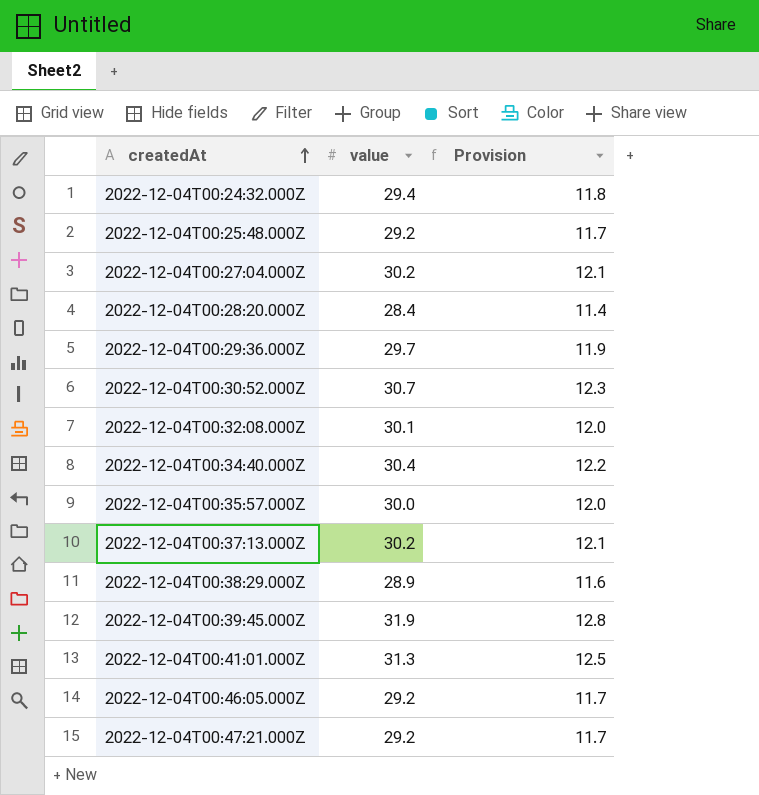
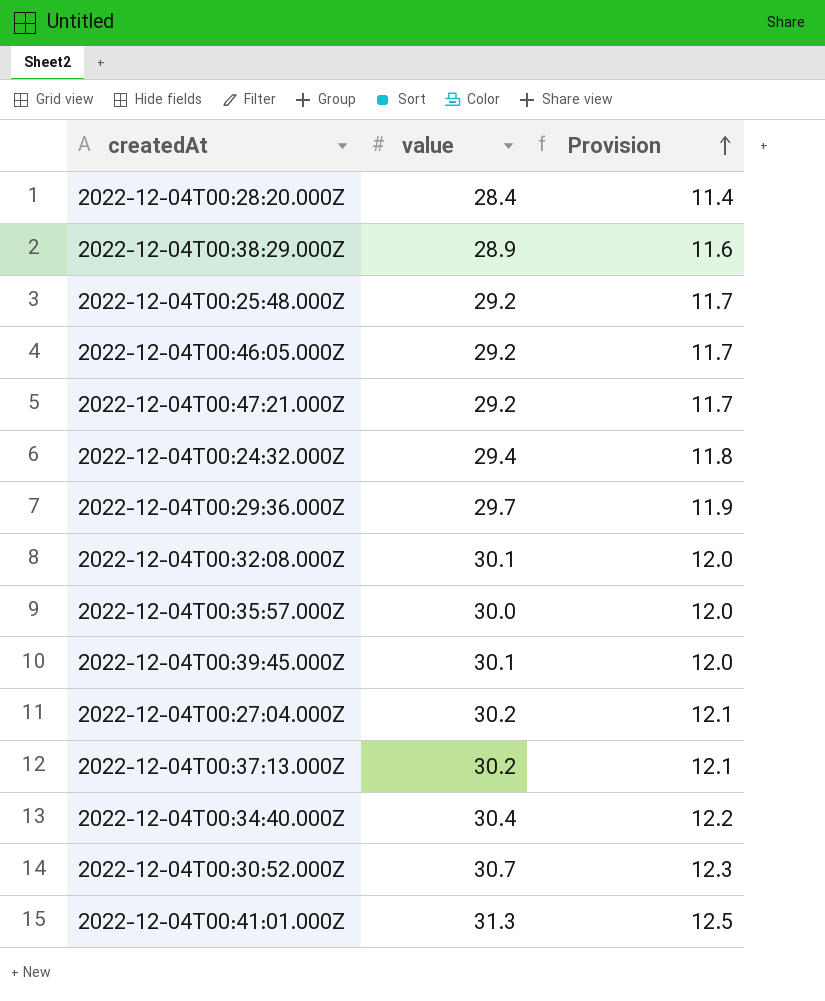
row order: createdAt ascending -> Provision ascending
2022-12-04T00:39:45.000Z | value: 31.9 -> 30.1
2022-12-04T00:39:45.000Z | Provision: 12.8 -> 12.0

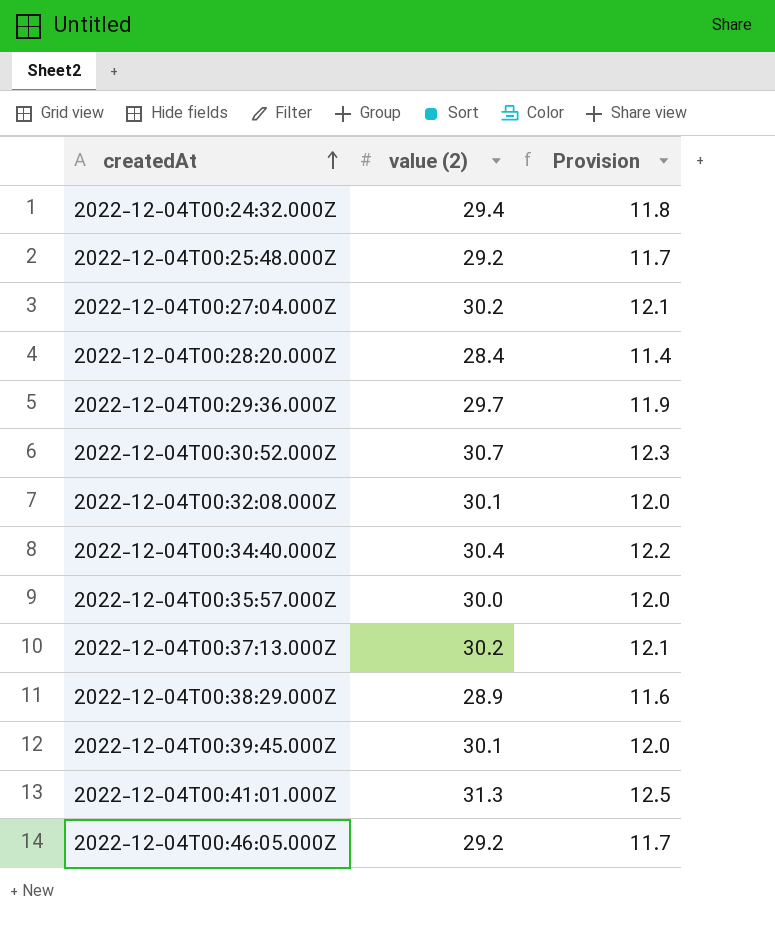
row order: Provision ascending -> createdAt ascending
column name: value -> value (2)
row 2022-12-04T00:47:21.000Z: 29.2 | 11.7 -> none

